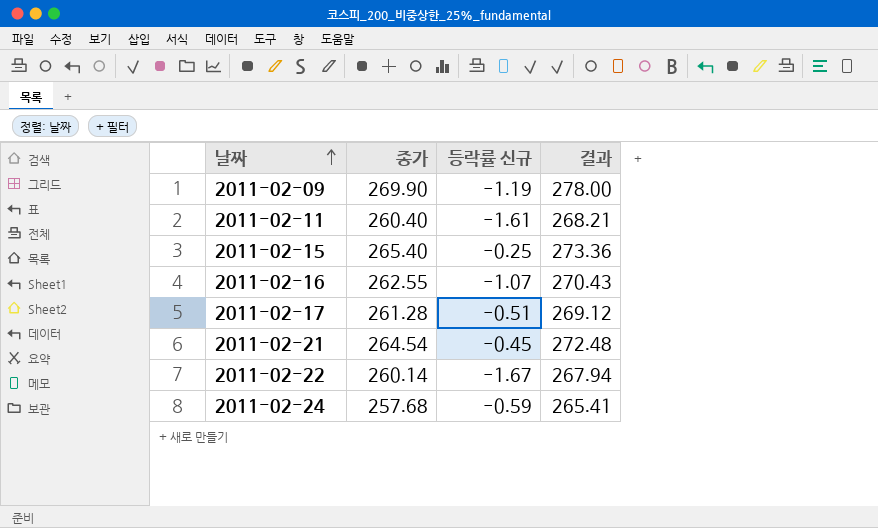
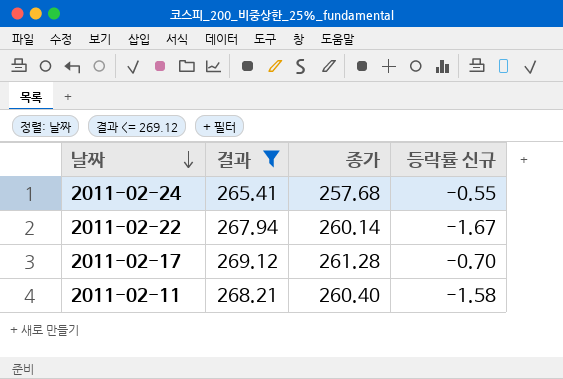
filter: none -> 결과 <= 269.12
row order: 날짜 ascending -> 날짜 descending
column 결과 | position: 4 -> 2
2011-02-24 | 등락률 신규: -0.59 -> -0.55
2011-02-17 | 등락률 신규: -0.51 -> -0.70
2011-02-11 | 등락률 신규: -1.61 -> -1.58

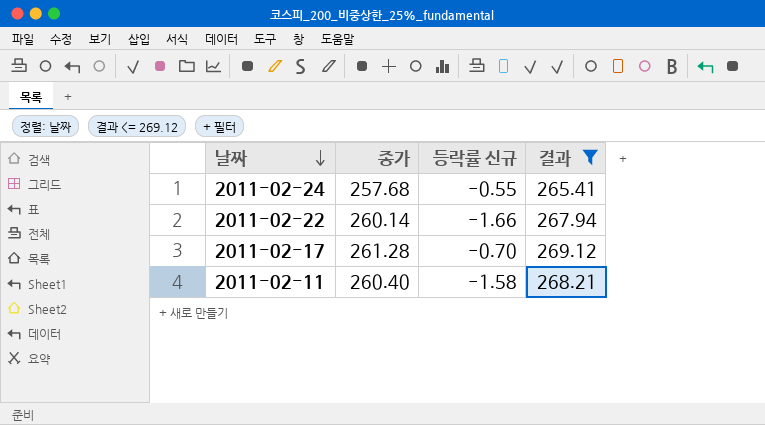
column 결과 | position: 2 -> 4
2011-02-22 | 등락률 신규: -1.67 -> -1.66

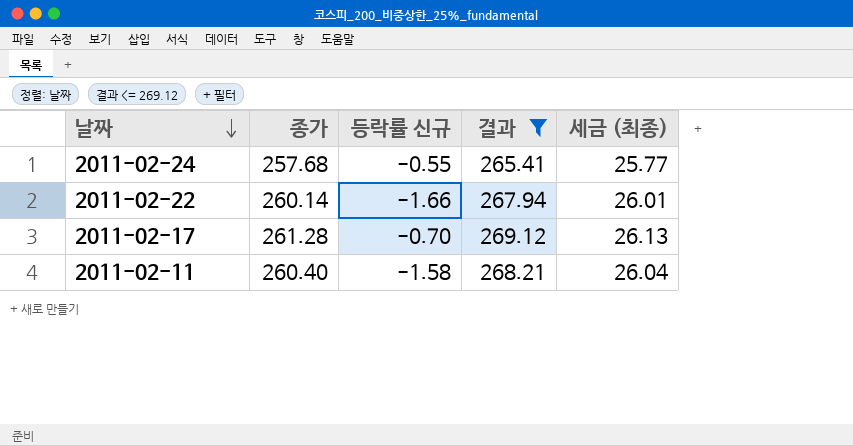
column 세금 (최종) | formula: none -> [종가] * 0.1

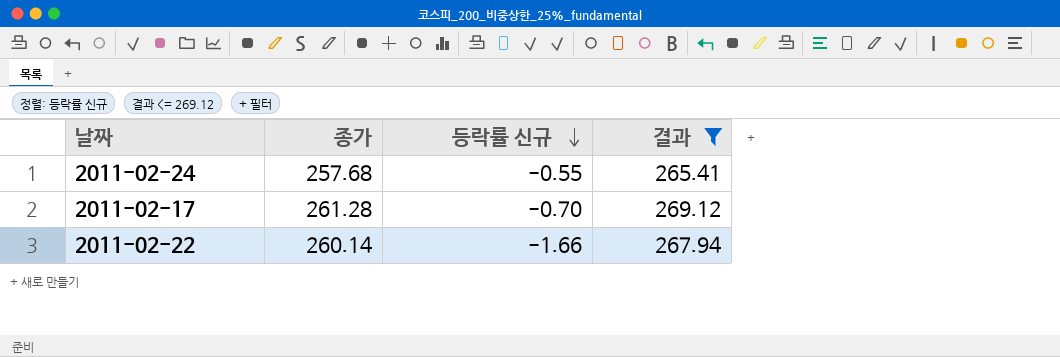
row order: 날짜 descending -> 등락률 신규 descending
column 세금 (최종) | formula: [종가] * 0.1 -> none
row 2011-02-11: 260.40 | -1.58 | 268.21 | 26.04 -> none

